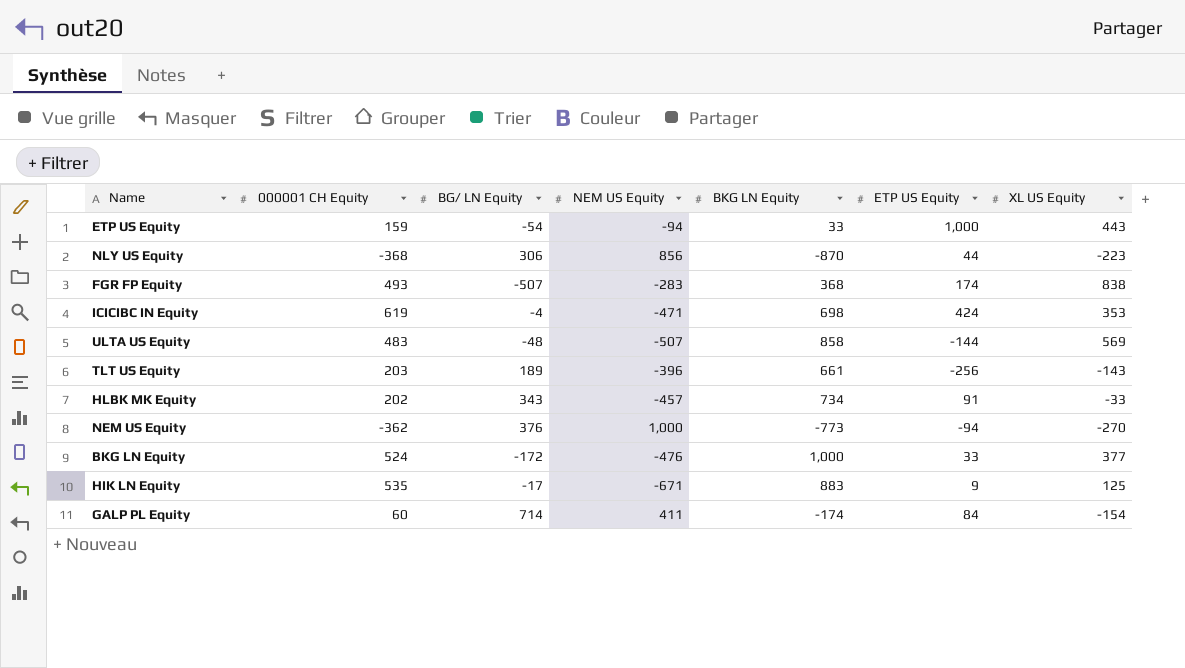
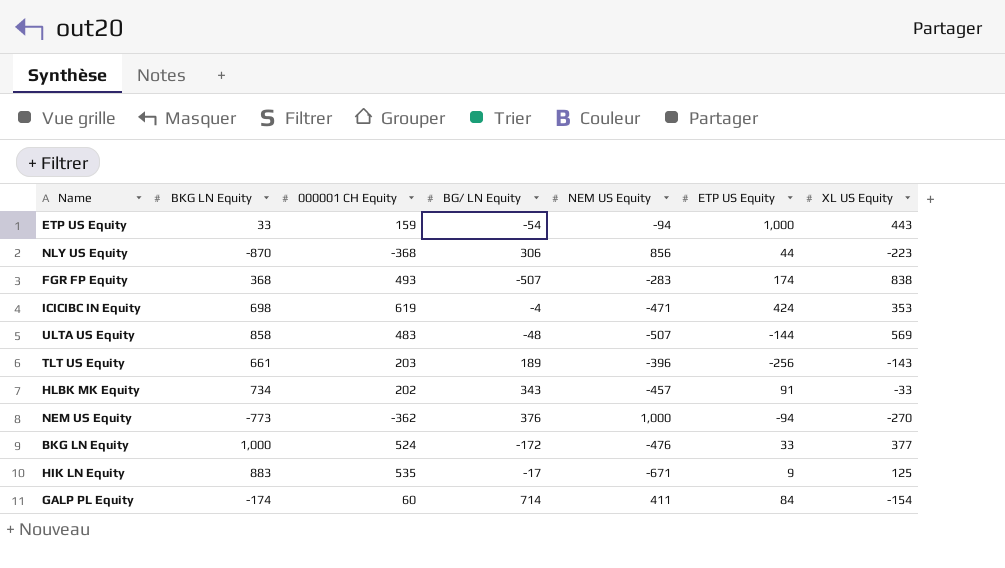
column BKG LN Equity | position: 5 -> 2

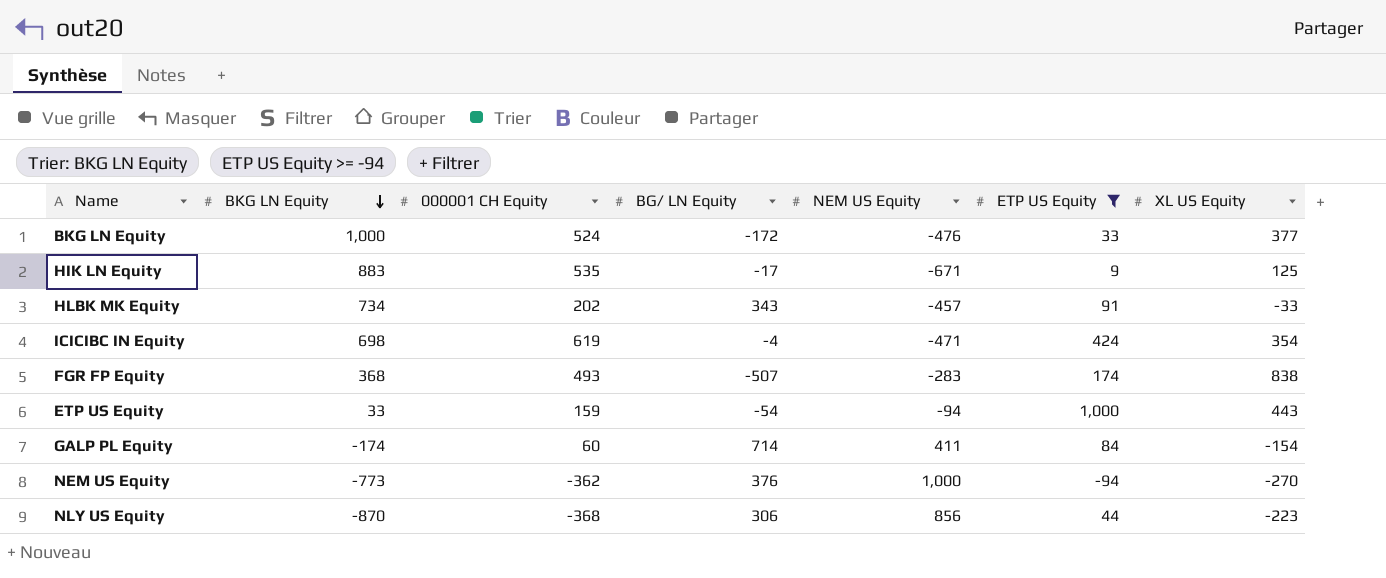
filter: none -> ETP US Equity >= -94
row order: none -> BKG LN Equity descending
ICICIBC IN Equity | XL US Equity: 353 -> 354

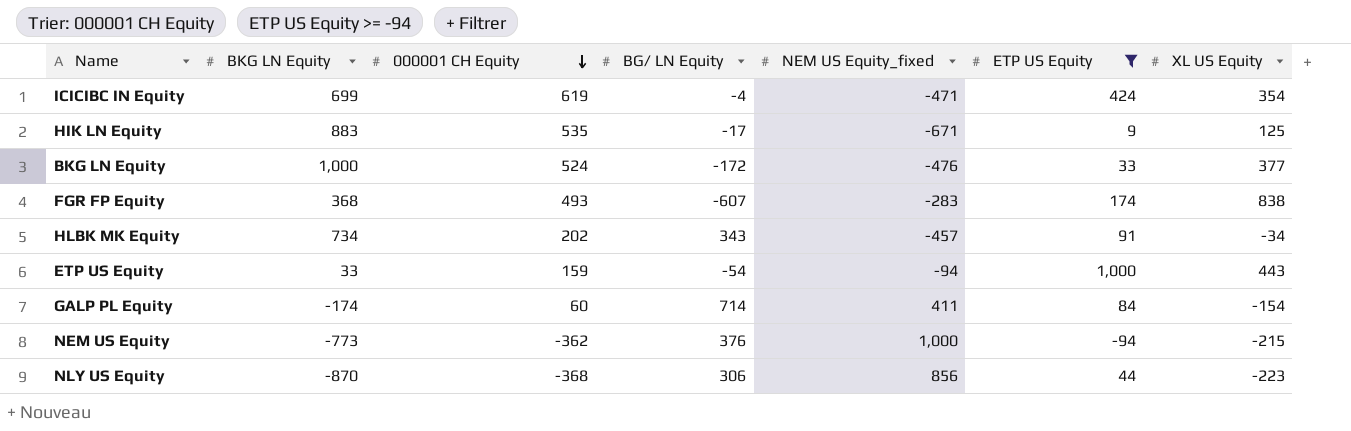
row order: BKG LN Equity descending -> 000001 CH Equity descending
column name: NEM US Equity -> NEM US Equity_fixed
ICICIBC IN Equity | BKG LN Equity: 698 -> 699
FGR FP Equity | BG/ LN Equity: -507 -> -607
HLBK MK Equity | XL US Equity: -33 -> -34
NEM US Equity | XL US Equity: -270 -> -215

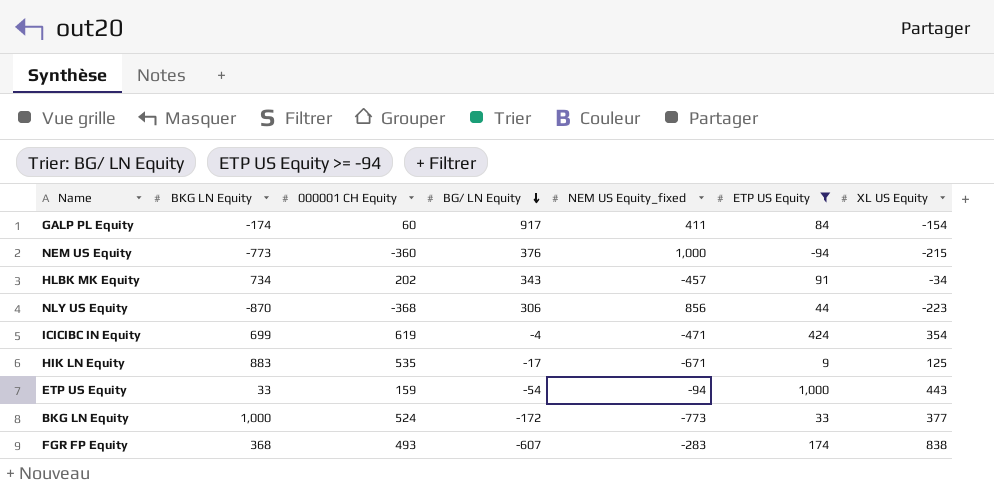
row order: 000001 CH Equity descending -> BG/ LN Equity descending
GALP PL Equity | BG/ LN Equity: 714 -> 917
NEM US Equity | 000001 CH Equity: -362 -> -360
BKG LN Equity | NEM US Equity_fixed: -476 -> -773

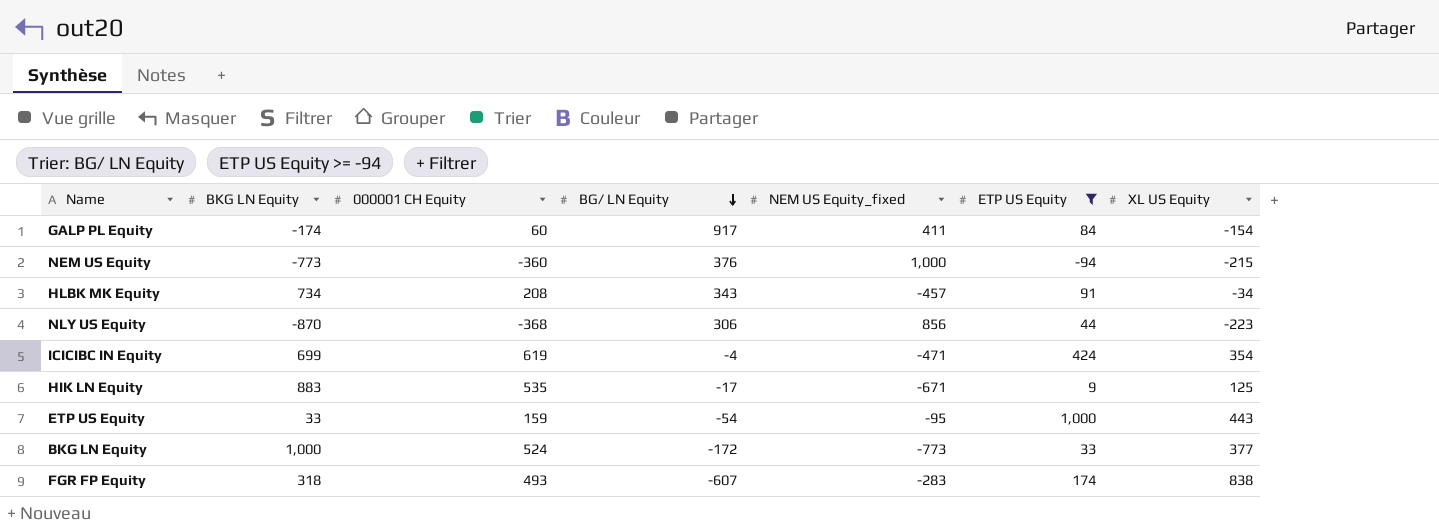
HLBK MK Equity | 000001 CH Equity: 202 -> 208
ETP US Equity | NEM US Equity_fixed: -94 -> -95
FGR FP Equity | BKG LN Equity: 368 -> 318

